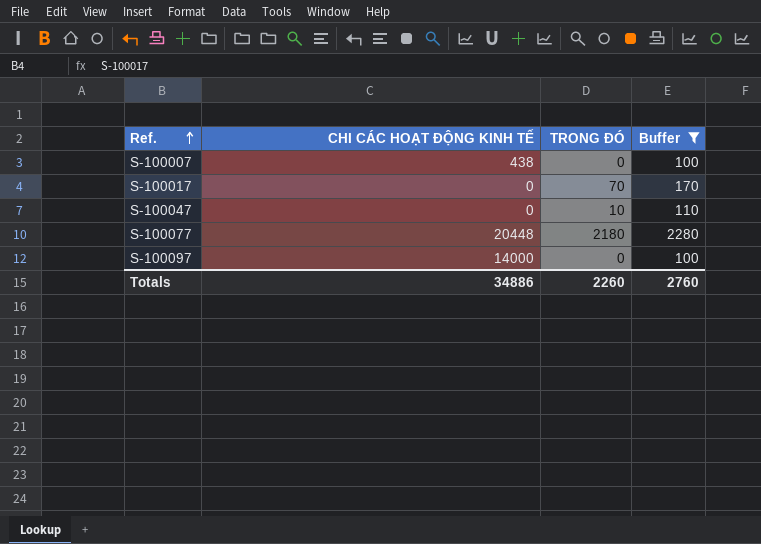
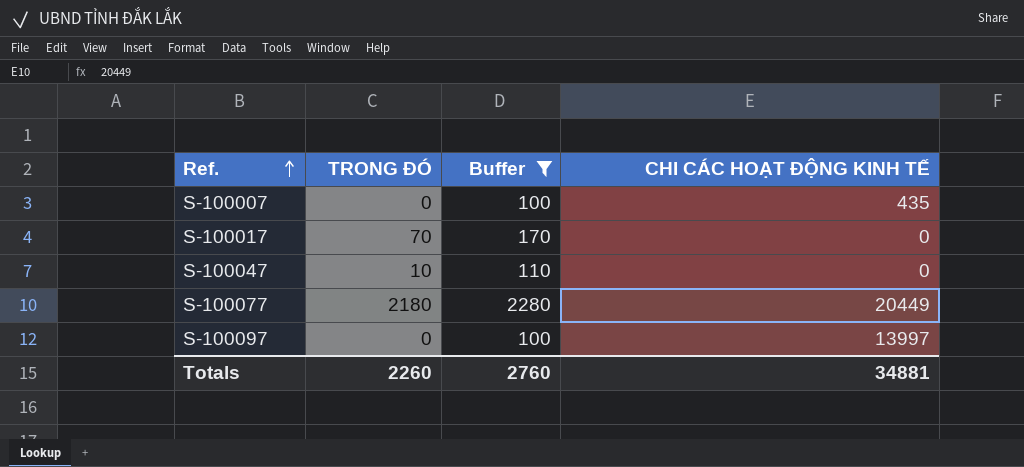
column CHI CÁC HOẠT ĐỘNG KINH TẾ | position: 2 -> 4
S-100007 | CHI CÁC HOẠT ĐỘNG KINH TẾ: 438 -> 435
S-100077 | CHI CÁC HOẠT ĐỘNG KINH TẾ: 20448 -> 20449
S-100097 | CHI CÁC HOẠT ĐỘNG KINH TẾ: 14000 -> 13997
Totals | CHI CÁC HOẠT ĐỘNG KINH TẾ: 34886 -> 34881

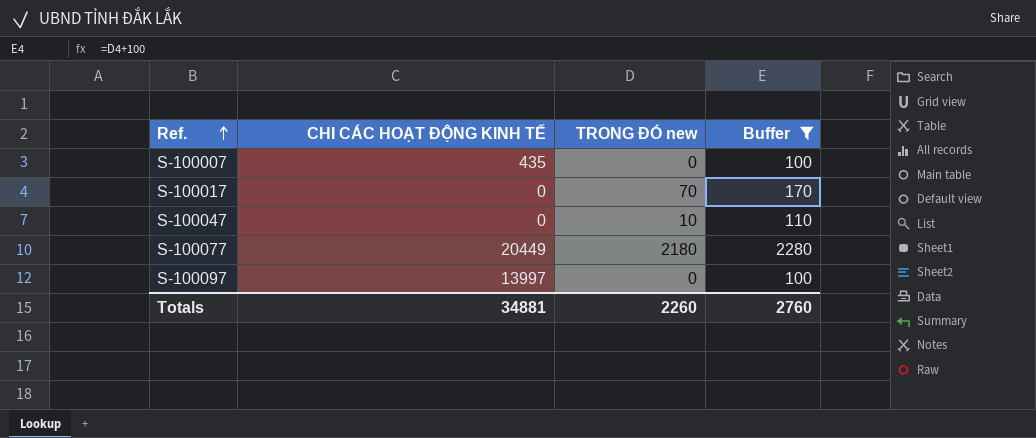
column CHI CÁC HOẠT ĐỘNG KINH TẾ | position: 4 -> 2
column name: TRONG ĐÓ -> TRONG ĐÓ new

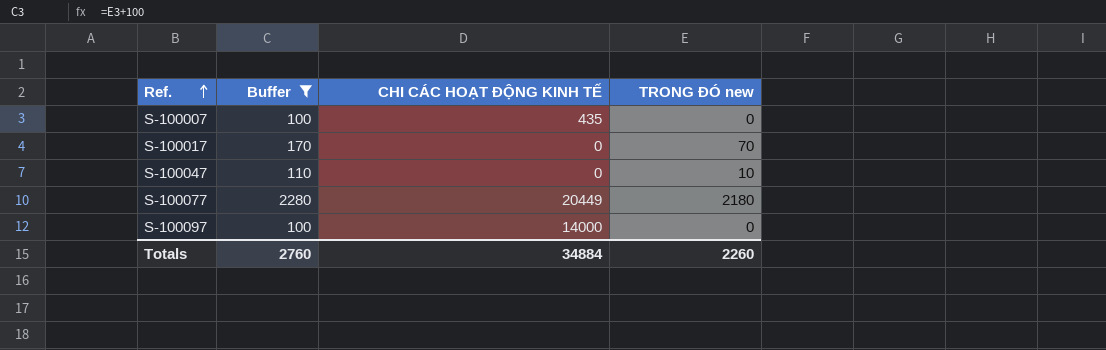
column Buffer | position: 4 -> 2
S-100097 | CHI CÁC HOẠT ĐỘNG KINH TẾ: 13997 -> 14000
Totals | CHI CÁC HOẠT ĐỘNG KINH TẾ: 34881 -> 34884

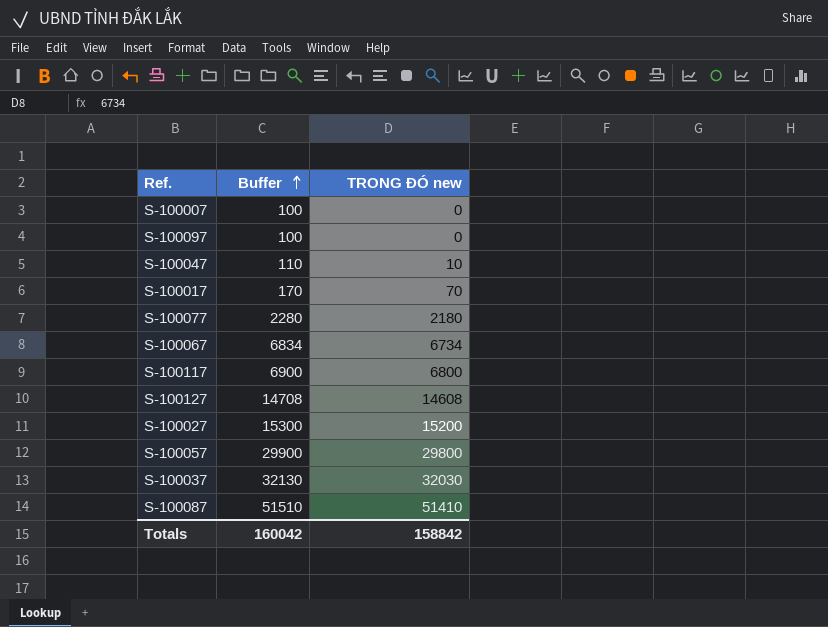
filter: Buffer <= 2280 -> none
row order: Ref. ascending -> Buffer ascending
column CHI CÁC HOẠT ĐỘNG KINH TẾ | position: 3 -> none
Totals | Buffer: 2760 -> 160042
Totals | TRONG ĐÓ new: 2260 -> 158842

